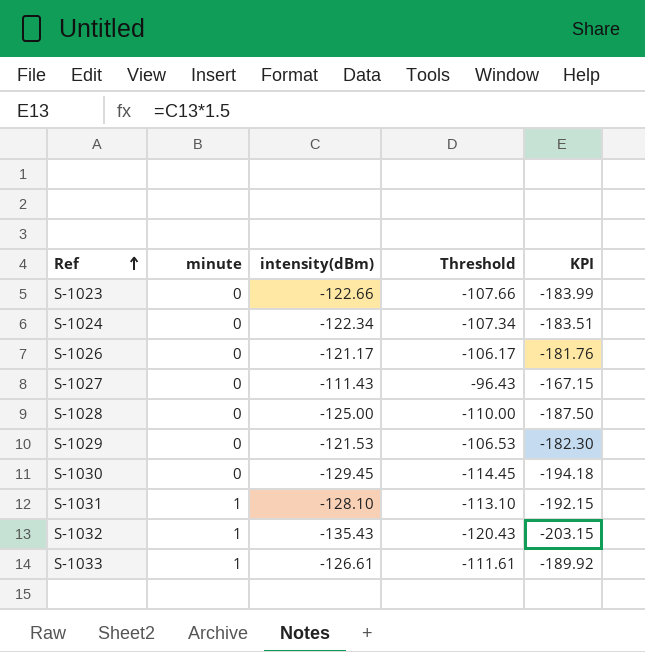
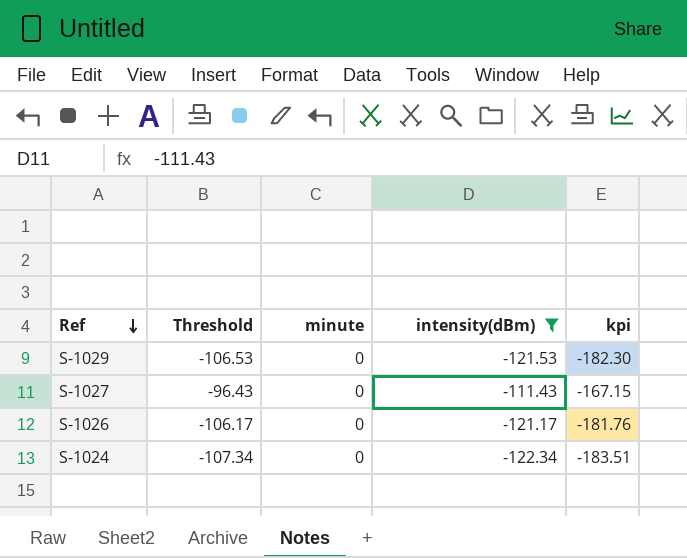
filter: none -> intensity(dBm) >= -122.34
row order: Ref ascending -> Ref descending
column Threshold | position: 4 -> 2
column name: KPI -> kpi

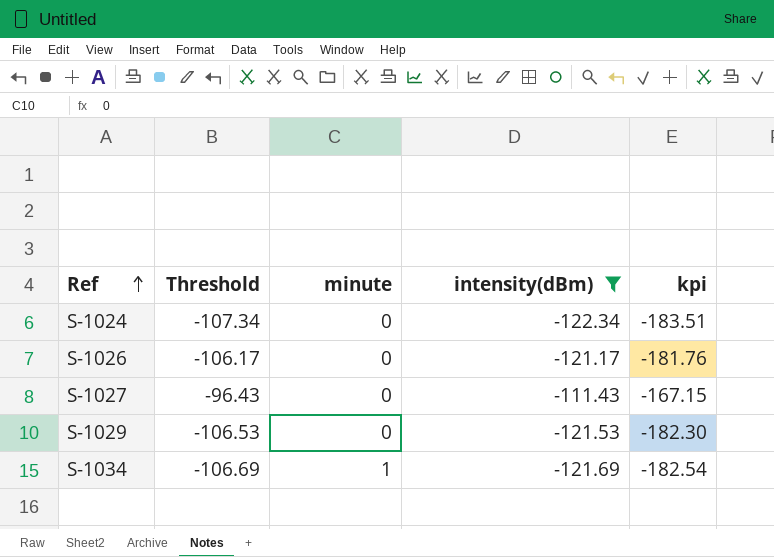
row order: Ref descending -> Ref ascending
row S-1034: none -> -106.69 | 1 | -121.69 | -182.54

